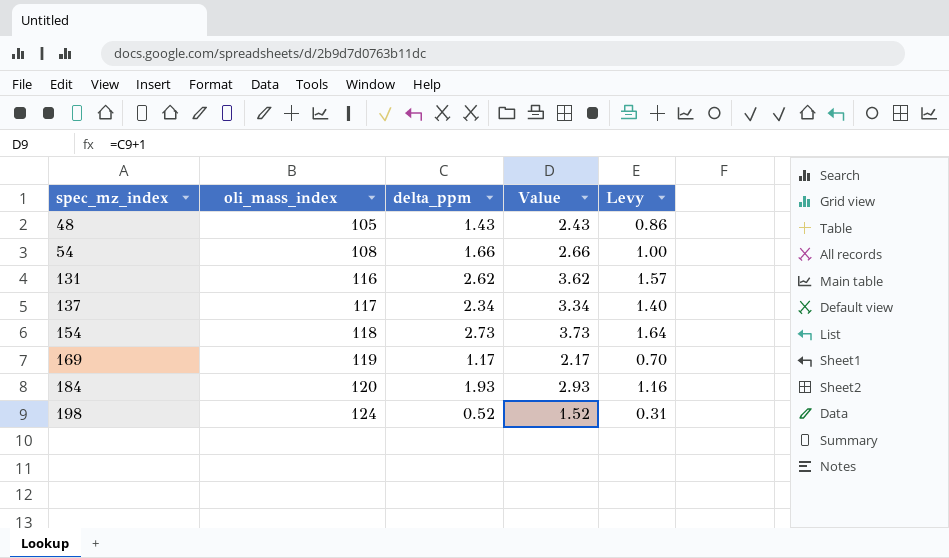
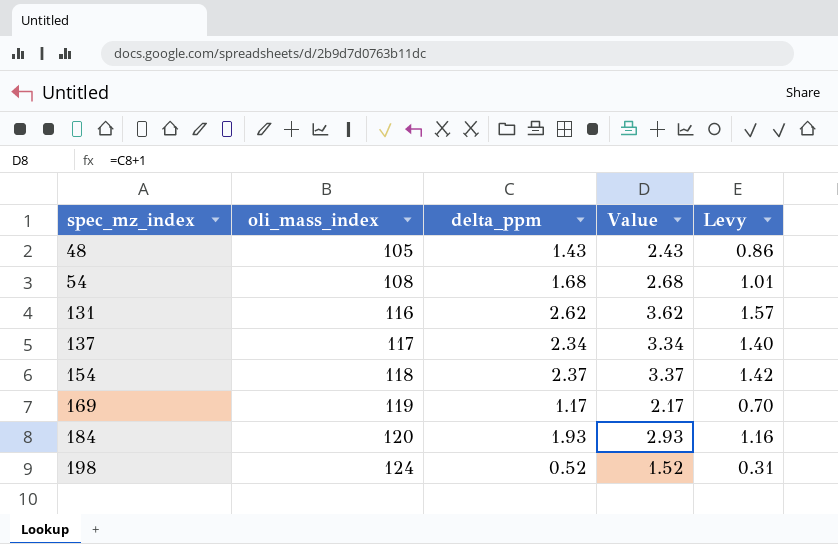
54 | delta_ppm: 1.66 -> 1.68
54 | Value: 2.66 -> 2.68
54 | Levy: 1.00 -> 1.01
154 | delta_ppm: 2.73 -> 2.37
154 | Value: 3.73 -> 3.37
154 | Levy: 1.64 -> 1.42

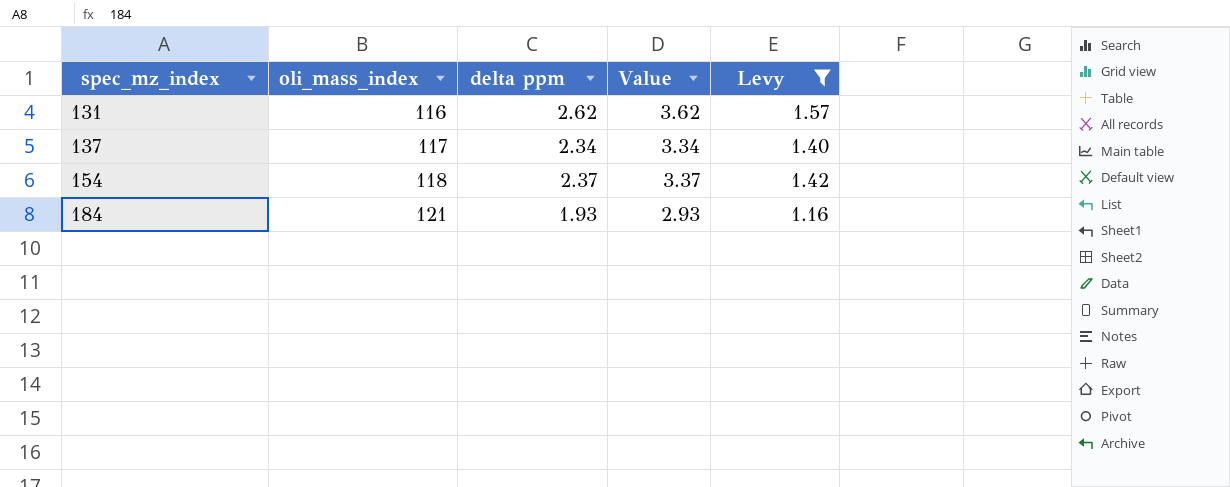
filter: none -> Levy >= 1.16
column name: delta_ppm -> delta ppm
184 | oli_mass_index: 120 -> 121

